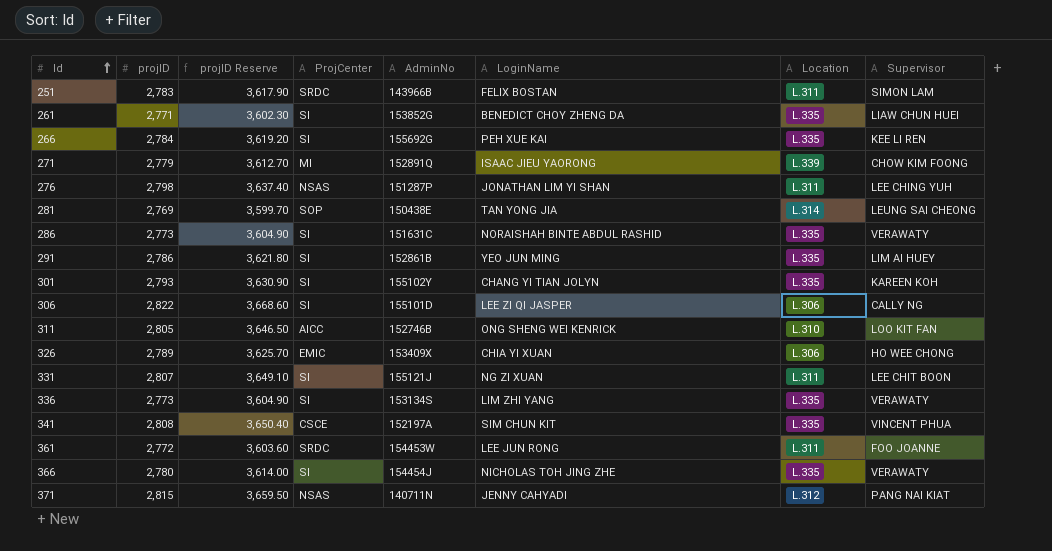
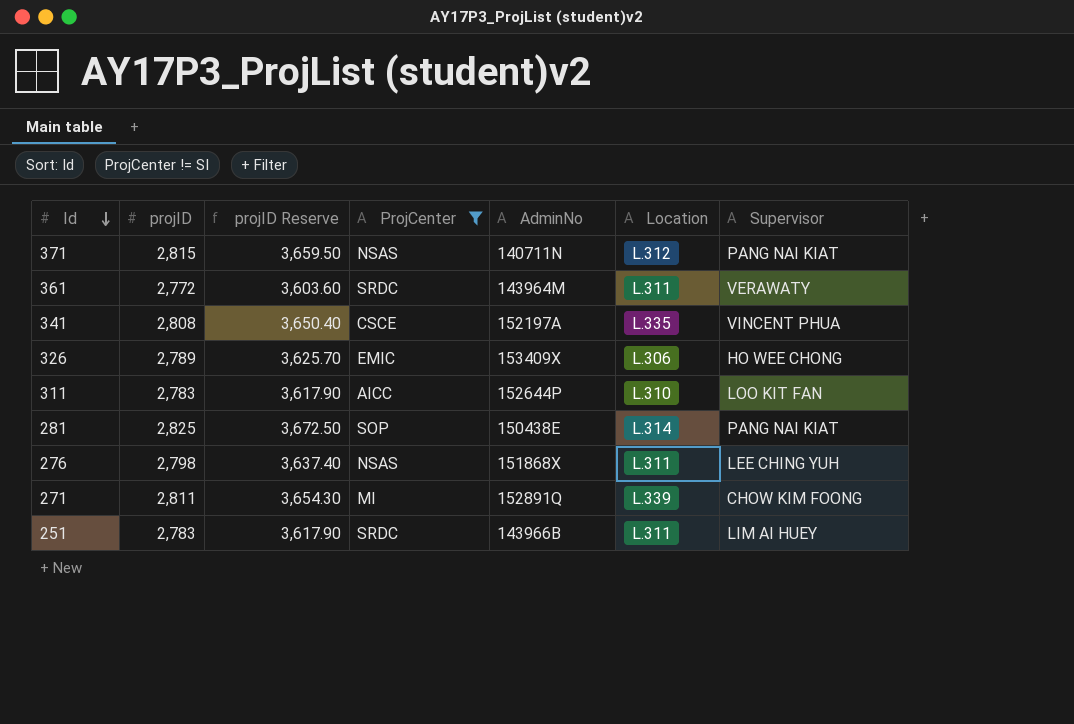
filter: none -> ProjCenter != SI
row order: Id ascending -> Id descending
column LoginName | position: 6 -> none
361 | AdminNo: 154453W -> 143964M
361 | Supervisor: FOO JOANNE -> VERAWATY
311 | projID: 2,805 -> 2,783
311 | projID Reserve: 3,646.50 -> 3,617.90
311 | AdminNo: 152746B -> 152644P
281 | projID: 2,769 -> 2,825
281 | projID Reserve: 3,599.70 -> 3,672.50
281 | Supervisor: LEUNG SAI CHEONG -> PANG NAI KIAT
276 | AdminNo: 151287P -> 151868X
271 | projID: 2,779 -> 2,811
271 | projID Reserve: 3,612.70 -> 3,654.30
251 | Supervisor: SIMON LAM -> LIM AI HUEY

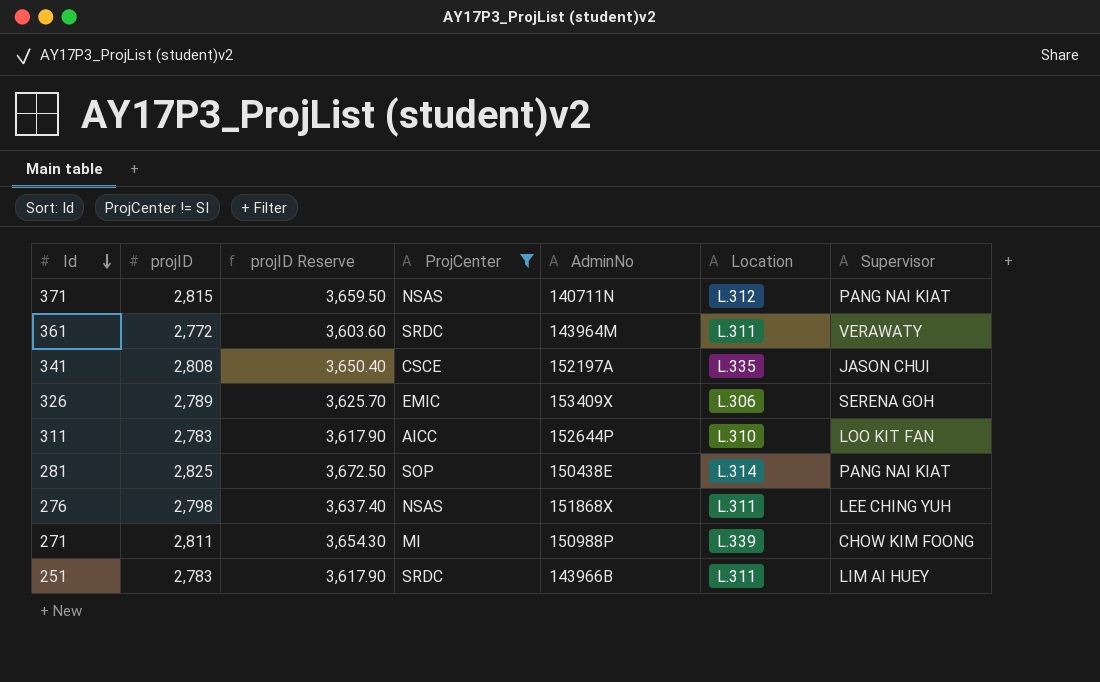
341 | Supervisor: VINCENT PHUA -> JASON CHUI
326 | Supervisor: HO WEE CHONG -> SERENA GOH
271 | AdminNo: 152891Q -> 150988P

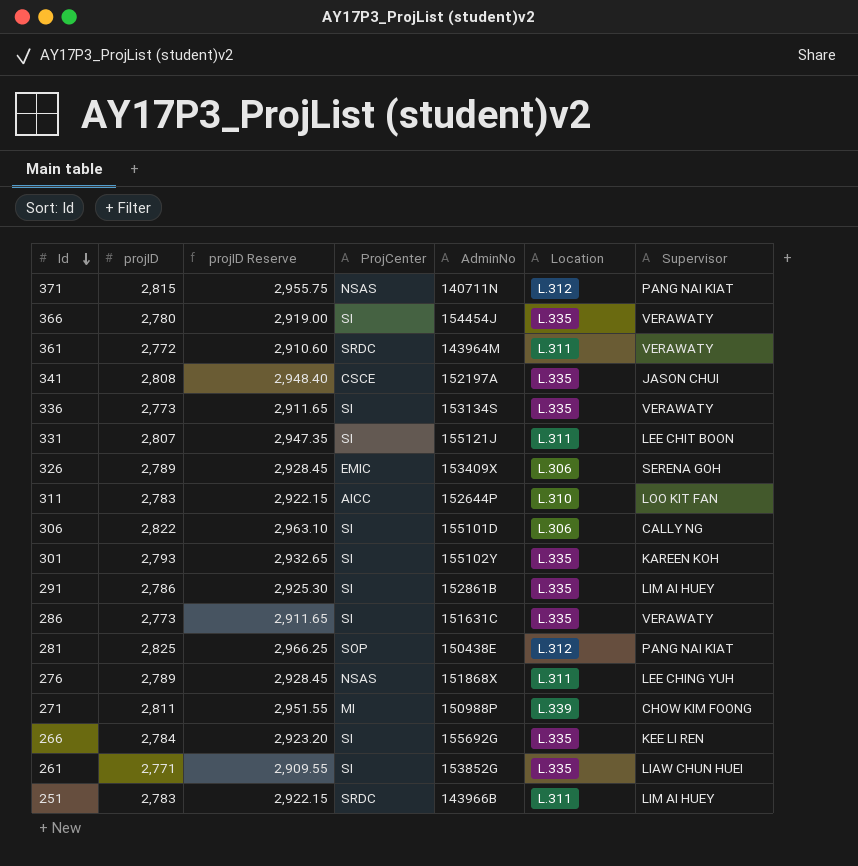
filter: ProjCenter != SI -> none
column projID Reserve | formula: [projID] * 1.3 -> [projID] * 1.05
281 | Location: L.314 -> L.312
276 | projID: 2,798 -> 2,789

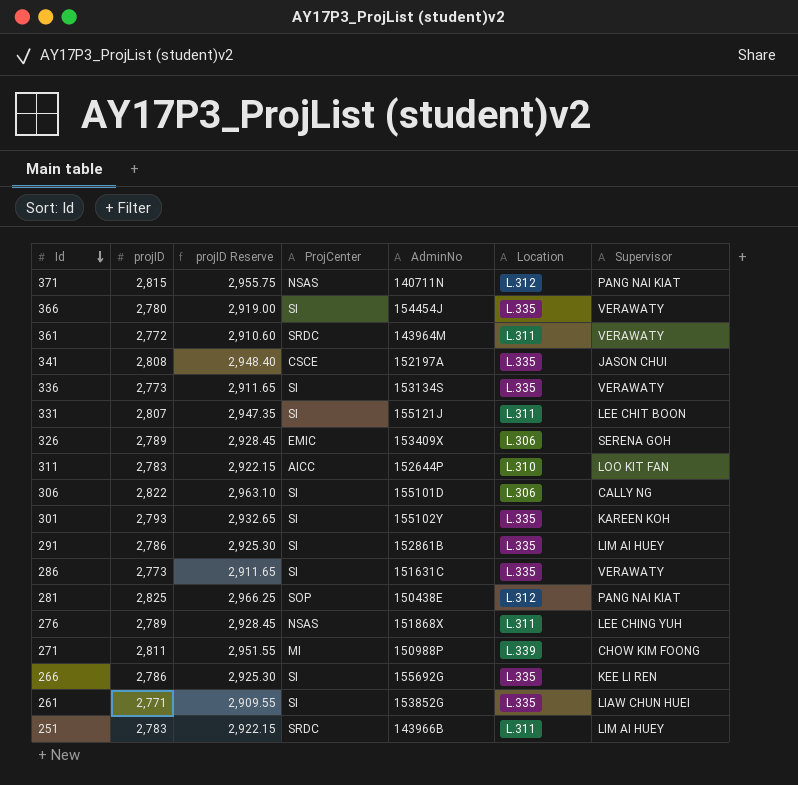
266 | projID: 2,784 -> 2,786
266 | projID Reserve: 2,923.20 -> 2,925.30

